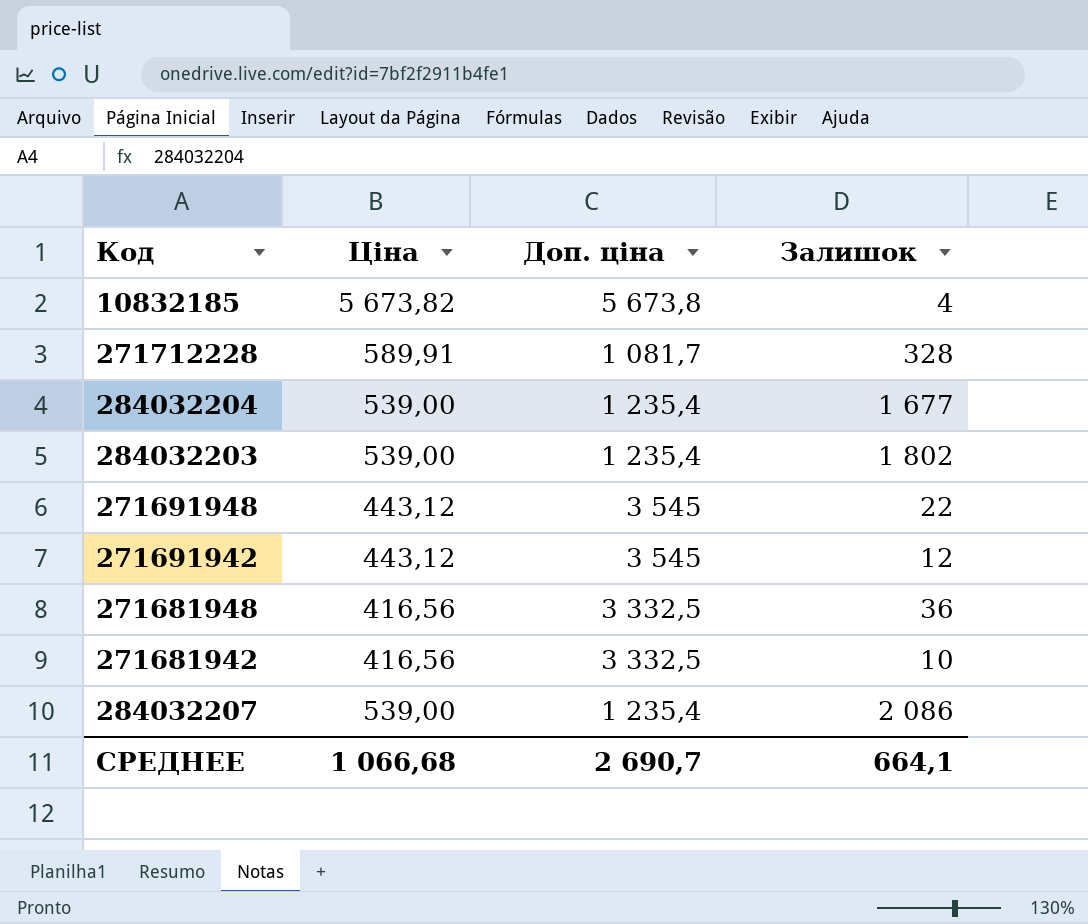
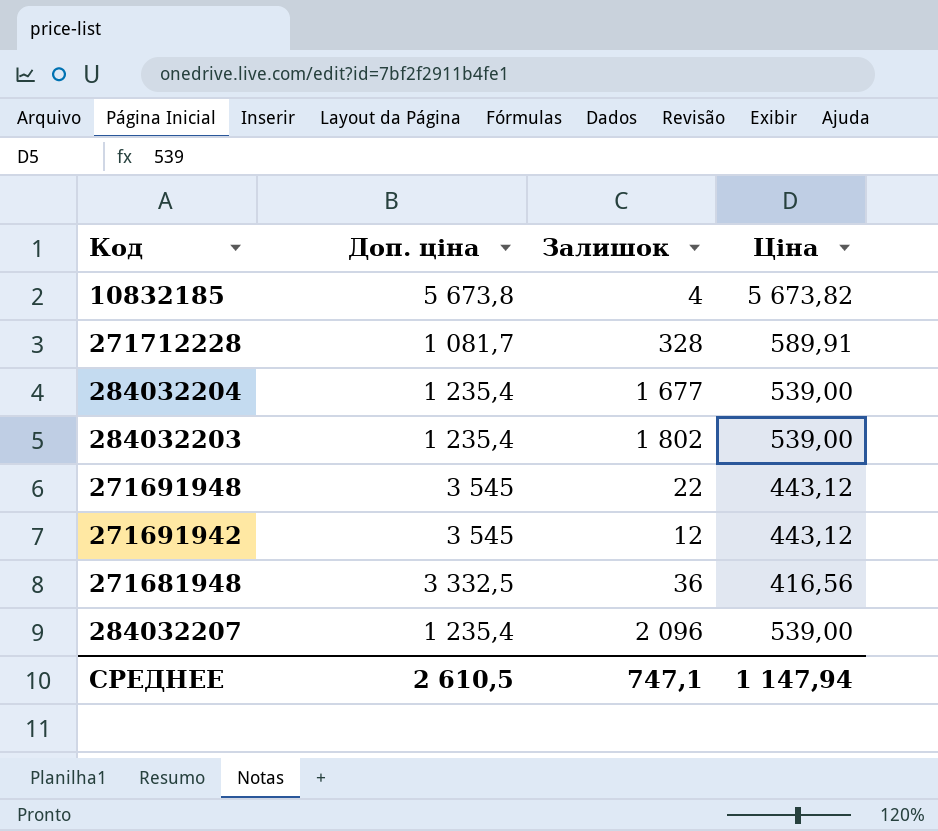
column Ціна | position: 2 -> 4
row 271681942: 416,56 | 3 332,5 | 10 -> none
284032207 | Залишок: 2 086 -> 2 096
СРЕДНЕЕ | Доп. ціна: 2 690,7 -> 2 610,5
СРЕДНЕЕ | Залишок: 664,1 -> 747,1
СРЕДНЕЕ | Ціна: 1 066,68 -> 1 147,94

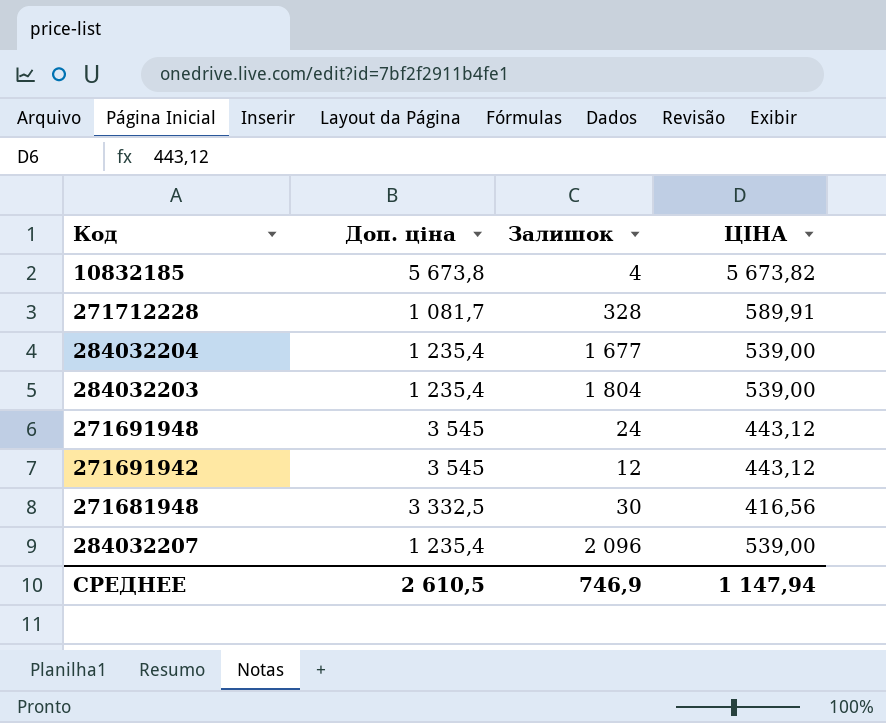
column name: Ціна -> ЦІНА
284032203 | Залишок: 1 802 -> 1 804
271691948 | Залишок: 22 -> 24
271681948 | Залишок: 36 -> 30
СРЕДНЕЕ | Залишок: 747,1 -> 746,9

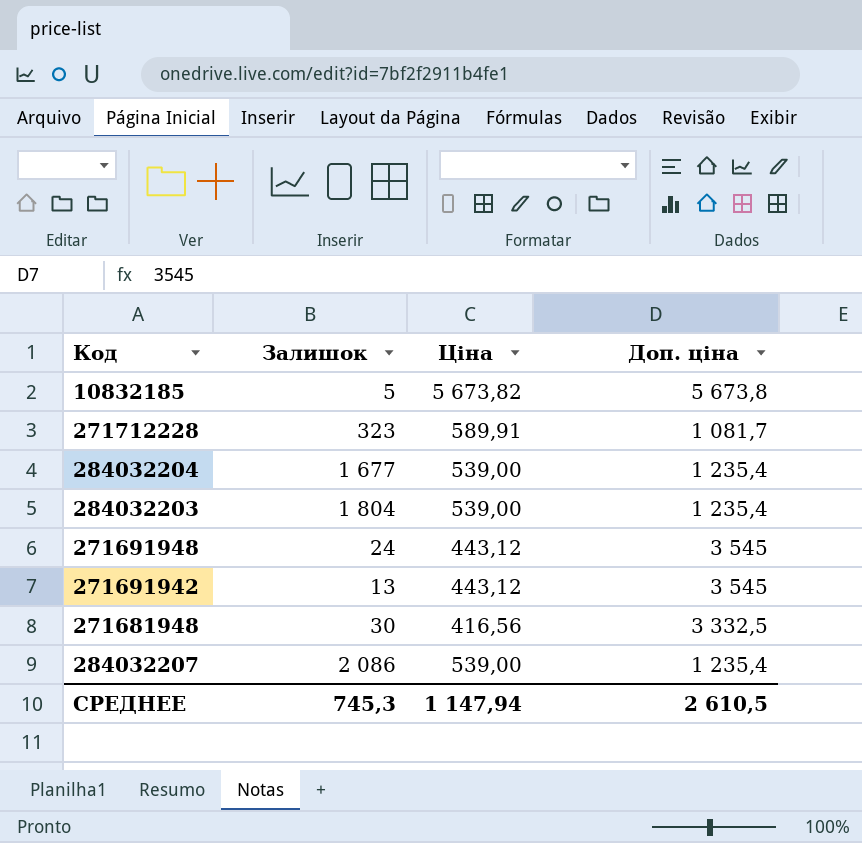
column name: ЦІНА -> Ціна
column Доп. ціна | position: 2 -> 4
10832185 | Залишок: 4 -> 5
271712228 | Залишок: 328 -> 323
271691942 | Залишок: 12 -> 13
284032207 | Залишок: 2 096 -> 2 086
СРЕДНЕЕ | Залишок: 746,9 -> 745,3

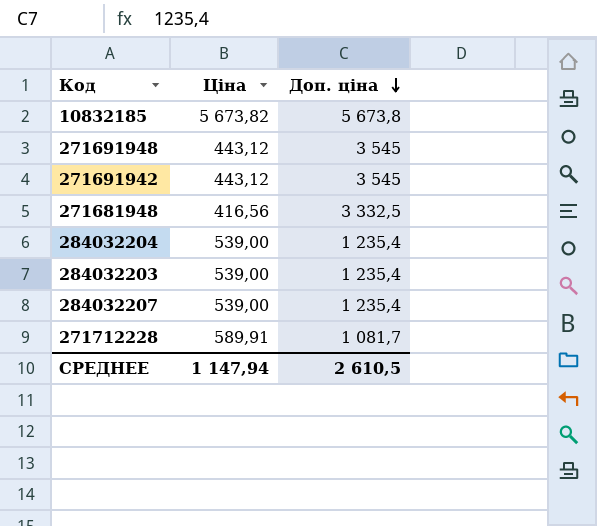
row order: none -> Доп. ціна descending
column Залишок | position: 2 -> none

